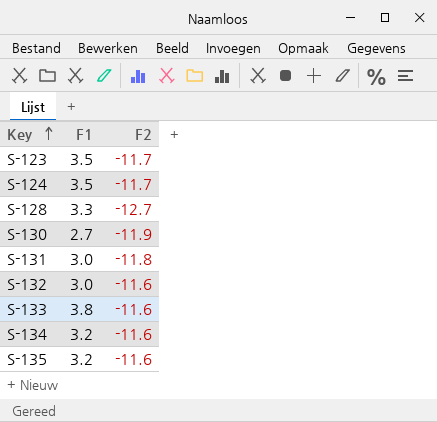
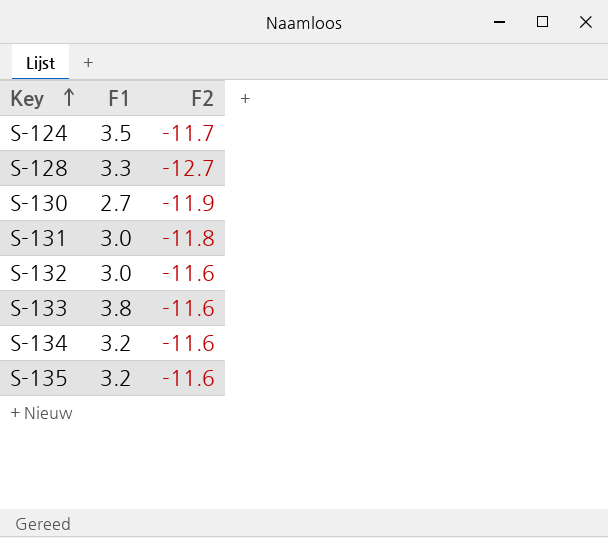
row S-123: 3.5 | -11.7 -> none

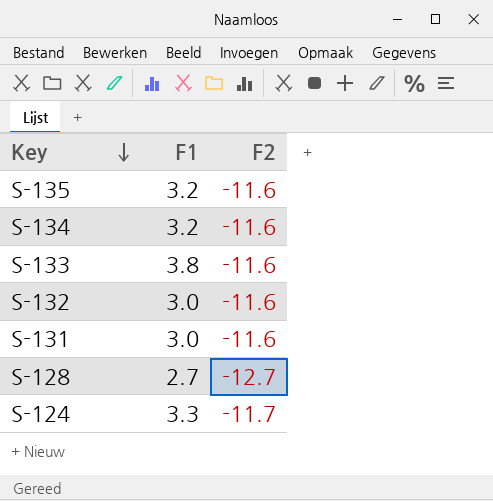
row order: Key ascending -> Key descending
row S-130: 2.7 | -11.9 -> none
S-131 | F2: -11.8 -> -11.6
S-128 | F1: 3.3 -> 2.7
S-124 | F1: 3.5 -> 3.3

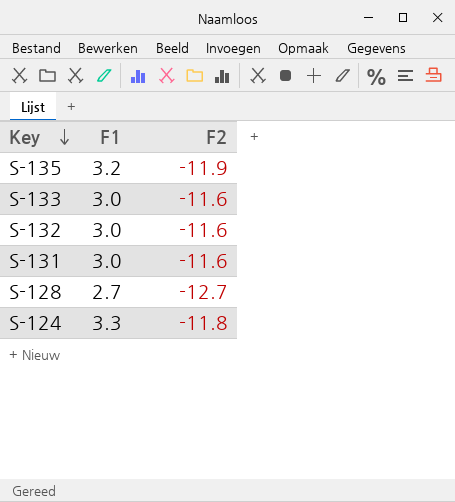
row S-134: 3.2 | -11.6 -> none
S-135 | F2: -11.6 -> -11.9
S-133 | F1: 3.8 -> 3.0
S-124 | F2: -11.7 -> -11.8

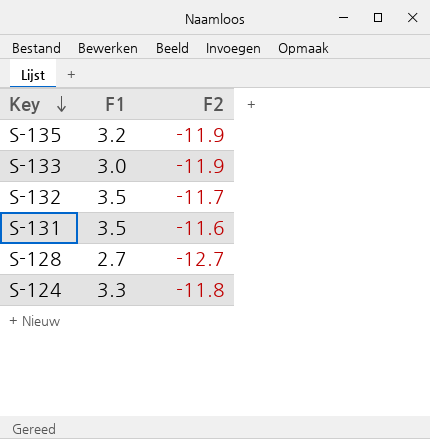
S-133 | F2: -11.6 -> -11.9
S-132 | F1: 3.0 -> 3.5
S-132 | F2: -11.6 -> -11.7
S-131 | F1: 3.0 -> 3.5

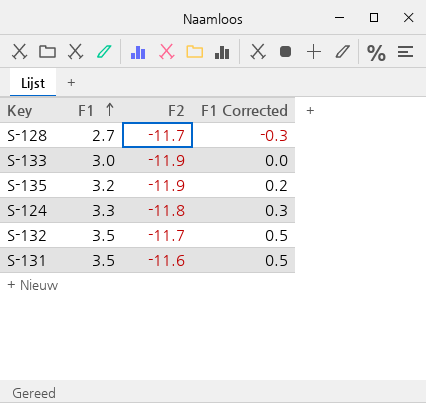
row order: Key descending -> F1 ascending
column F1 Corrected | formula: none -> [F1] - 3
S-128 | F2: -12.7 -> -11.7

